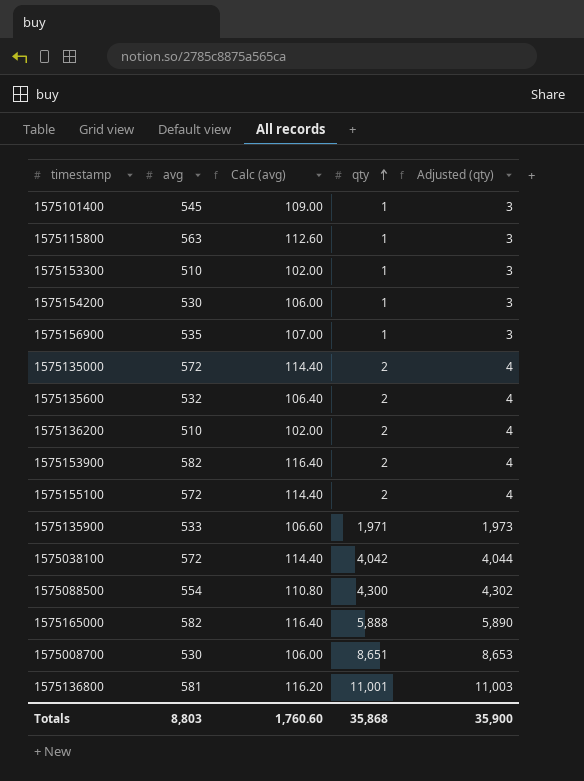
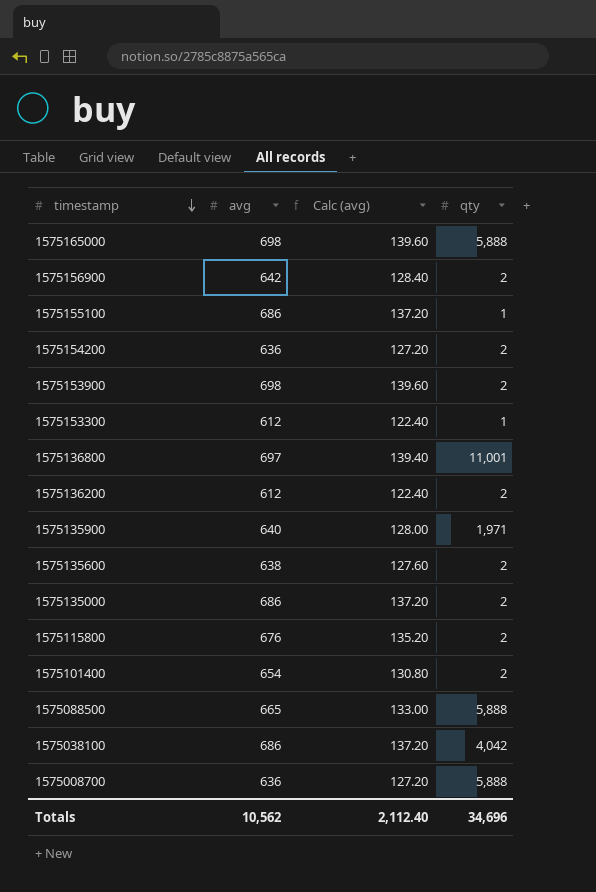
row order: qty ascending -> timestamp descending
column Adjusted (qty) | formula: [qty] + 2 -> none
1575165000 | avg: 582 -> 698
1575165000 | Calc (avg): 116.40 -> 139.60
1575156900 | avg: 535 -> 642
1575156900 | Calc (avg): 107.00 -> 128.40
1575156900 | qty: 1 -> 2
1575155100 | avg: 572 -> 686
1575155100 | Calc (avg): 114.40 -> 137.20
1575155100 | qty: 2 -> 1
1575154200 | avg: 530 -> 636
1575154200 | Calc (avg): 106.00 -> 127.20
1575154200 | qty: 1 -> 2
1575153900 | avg: 582 -> 698
1575153900 | Calc (avg): 116.40 -> 139.60
1575153300 | avg: 510 -> 612
1575153300 | Calc (avg): 102.00 -> 122.40
1575136800 | avg: 581 -> 697
1575136800 | Calc (avg): 116.20 -> 139.40
1575136200 | avg: 510 -> 612
1575136200 | Calc (avg): 102.00 -> 122.40
1575135900 | avg: 533 -> 640
1575135900 | Calc (avg): 106.60 -> 128.00
1575135600 | avg: 532 -> 638
1575135600 | Calc (avg): 106.40 -> 127.60
1575135000 | avg: 572 -> 686
1575135000 | Calc (avg): 114.40 -> 137.20
1575115800 | avg: 563 -> 676
1575115800 | Calc (avg): 112.60 -> 135.20
1575115800 | qty: 1 -> 2
1575101400 | avg: 545 -> 654
1575101400 | Calc (avg): 109.00 -> 130.80
1575101400 | qty: 1 -> 2
1575088500 | avg: 554 -> 665
1575088500 | Calc (avg): 110.80 -> 133.00
1575088500 | qty: 4,300 -> 5,888
1575038100 | avg: 572 -> 686
1575038100 | Calc (avg): 114.40 -> 137.20
1575008700 | avg: 530 -> 636
1575008700 | Calc (avg): 106.00 -> 127.20
1575008700 | qty: 8,651 -> 5,888
Totals | avg: 8,803 -> 10,562
Totals | Calc (avg): 1,760.60 -> 2,112.40
Totals | qty: 35,868 -> 34,696

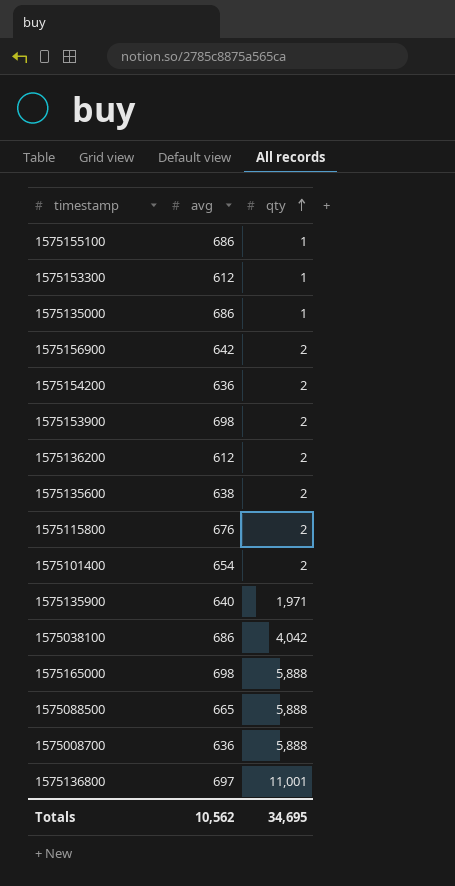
row order: timestamp descending -> qty ascending
column Calc (avg) | formula: [avg] * 0.2 -> none
1575135000 | qty: 2 -> 1
Totals | qty: 34,696 -> 34,695

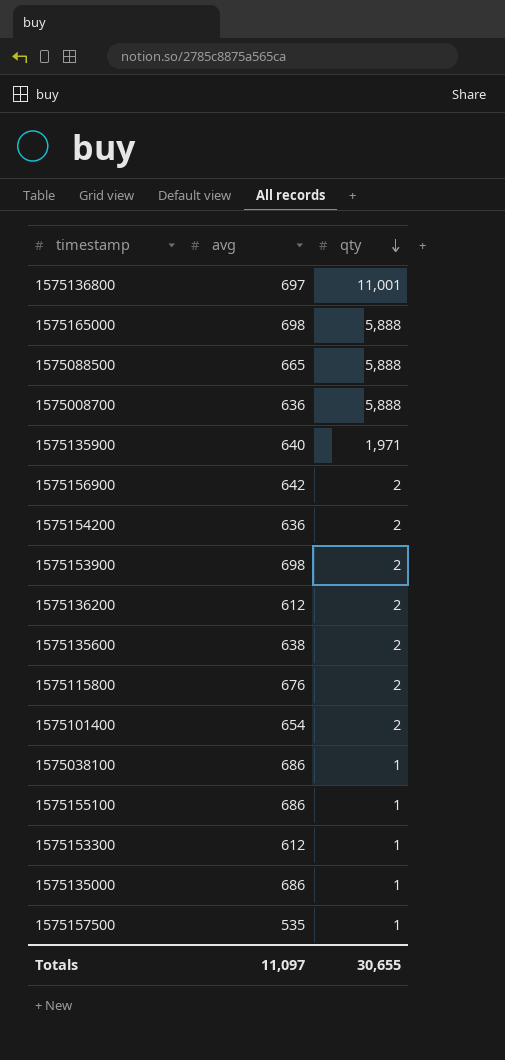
row order: qty ascending -> qty descending
1575038100 | qty: 4,042 -> 1
row 1575157500: none -> 535 | 1
Totals | avg: 10,562 -> 11,097
Totals | qty: 34,695 -> 30,655

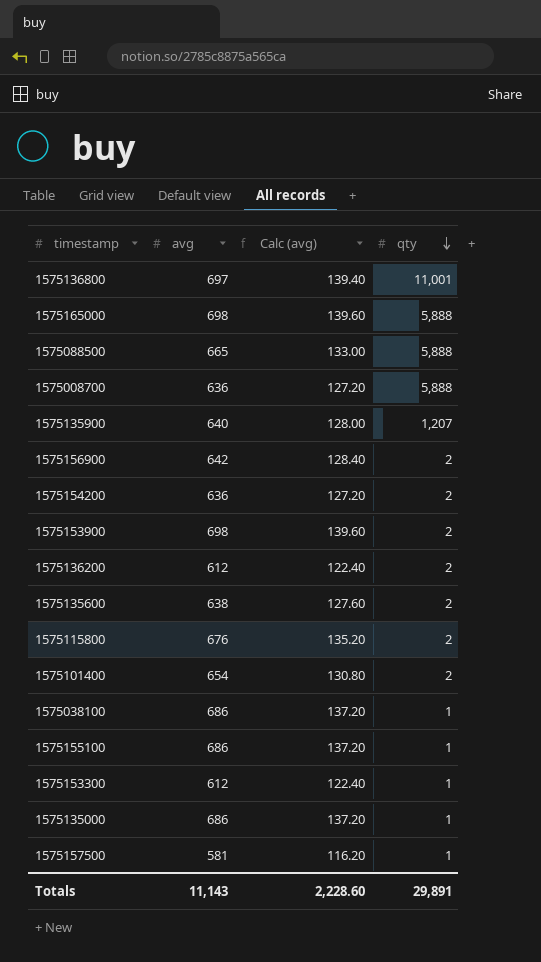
column Calc (avg) | formula: none -> [avg] * 0.2
1575135900 | qty: 1,971 -> 1,207
1575157500 | avg: 535 -> 581
Totals | avg: 11,097 -> 11,143
Totals | qty: 30,655 -> 29,891

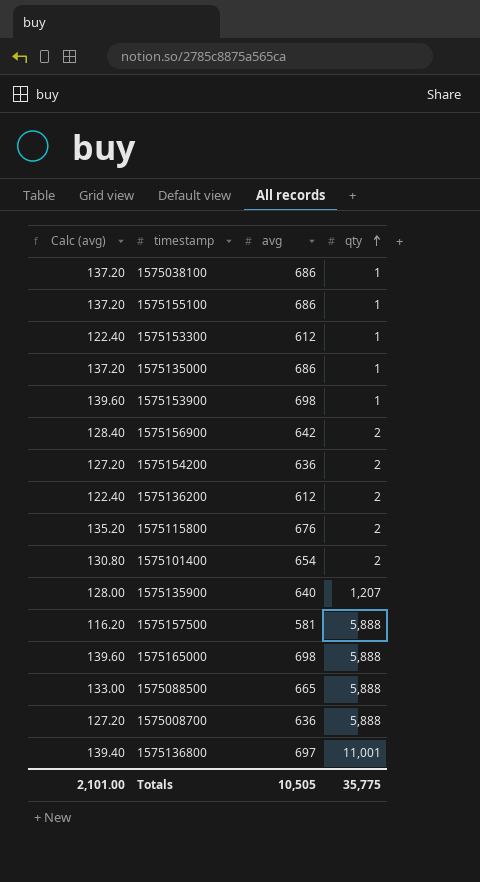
row order: qty descending -> qty ascending
column Calc (avg) | position: 3 -> 1
row 1575135600: 638 | 127.60 | 2 -> none
1575153900 | qty: 2 -> 1
1575157500 | qty: 1 -> 5,888
Totals | Calc (avg): 2,228.60 -> 2,101.00
Totals | avg: 11,143 -> 10,505
Totals | qty: 29,891 -> 35,775

